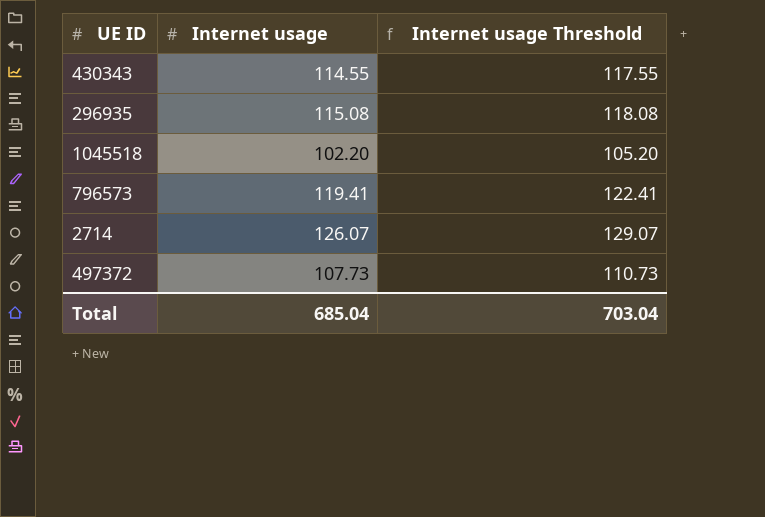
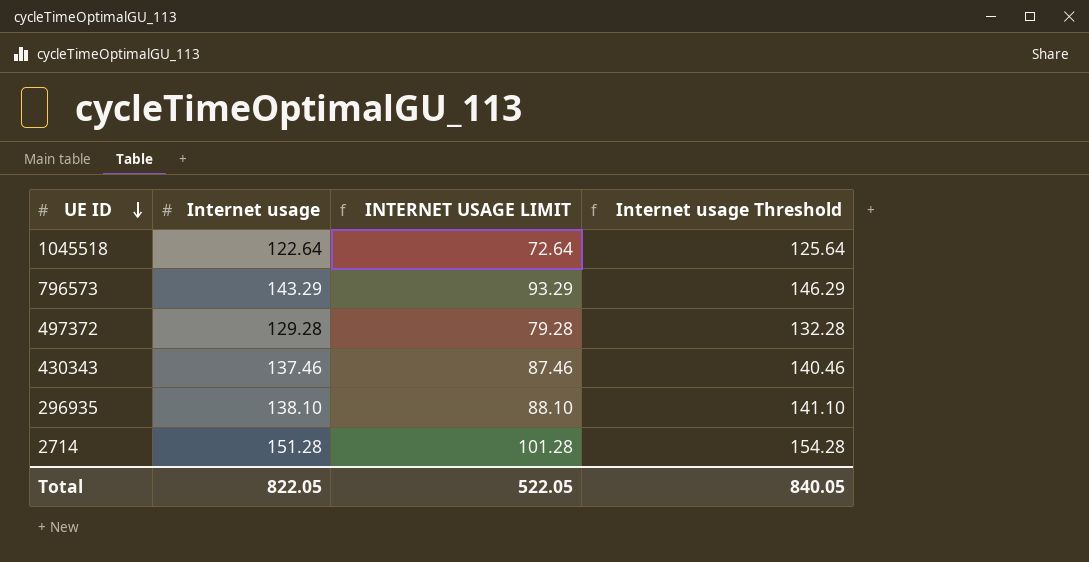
row order: none -> UE ID descending
column INTERNET USAGE LIMIT | formula: none -> [Internet usage] - 50
1045518 | Internet usage: 102.20 -> 122.64
1045518 | Internet usage Threshold: 105.20 -> 125.64
796573 | Internet usage: 119.41 -> 143.29
796573 | Internet usage Threshold: 122.41 -> 146.29
497372 | Internet usage: 107.73 -> 129.28
497372 | Internet usage Threshold: 110.73 -> 132.28
430343 | Internet usage: 114.55 -> 137.46
430343 | Internet usage Threshold: 117.55 -> 140.46
296935 | Internet usage: 115.08 -> 138.10
296935 | Internet usage Threshold: 118.08 -> 141.10
2714 | Internet usage: 126.07 -> 151.28
2714 | Internet usage Threshold: 129.07 -> 154.28
Total | Internet usage: 685.04 -> 822.05
Total | Internet usage Threshold: 703.04 -> 840.05

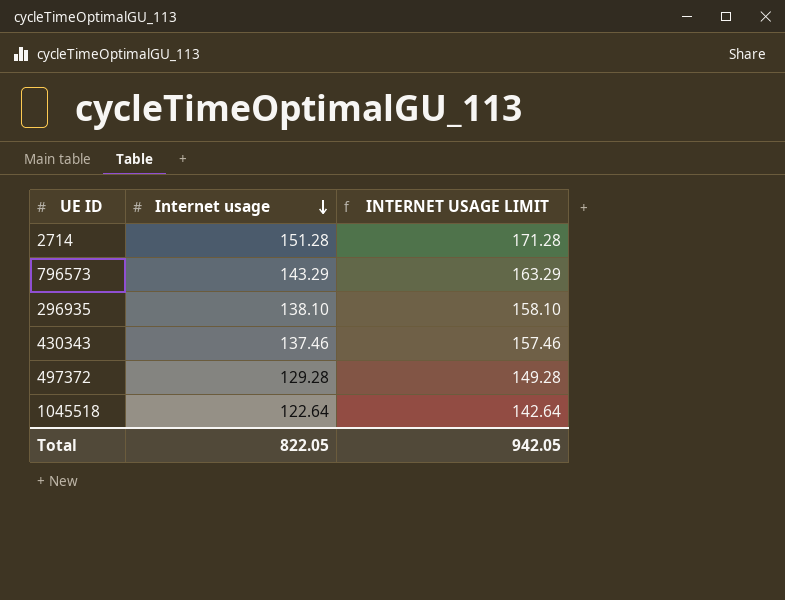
row order: UE ID descending -> Internet usage descending
column Internet usage Threshold | formula: [Internet usage] + 3 -> none
column INTERNET USAGE LIMIT | formula: [Internet usage] - 50 -> [Internet usage] + 20
Total | INTERNET USAGE LIMIT: 522.05 -> 942.05

